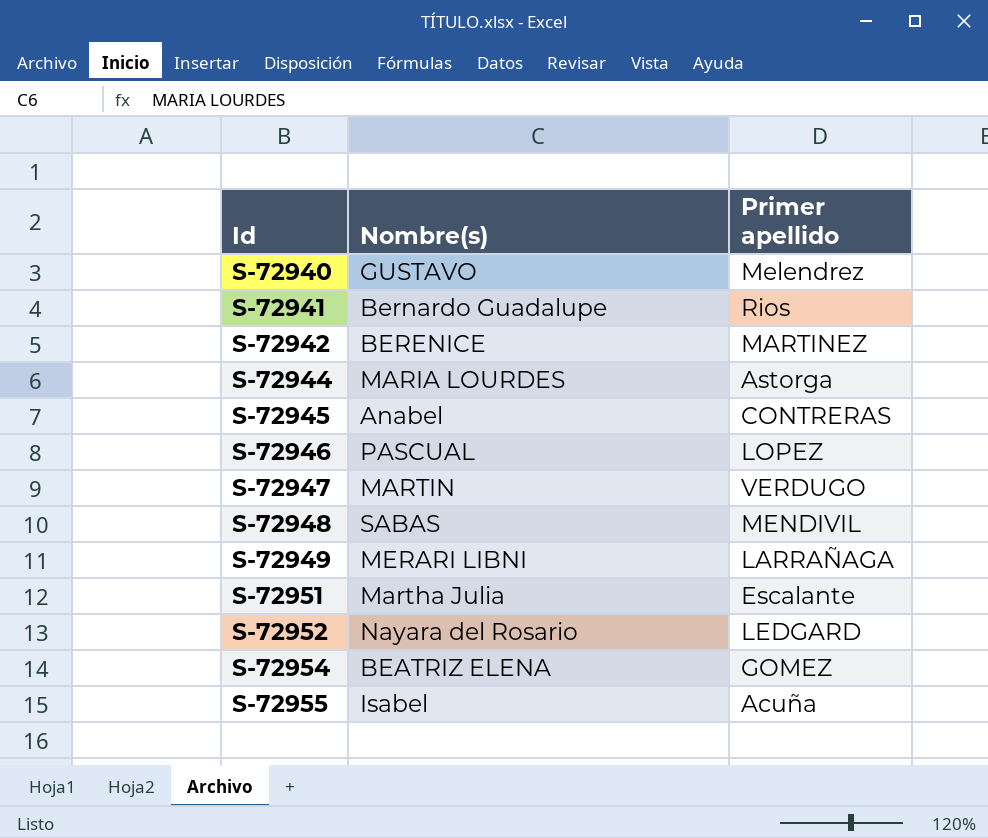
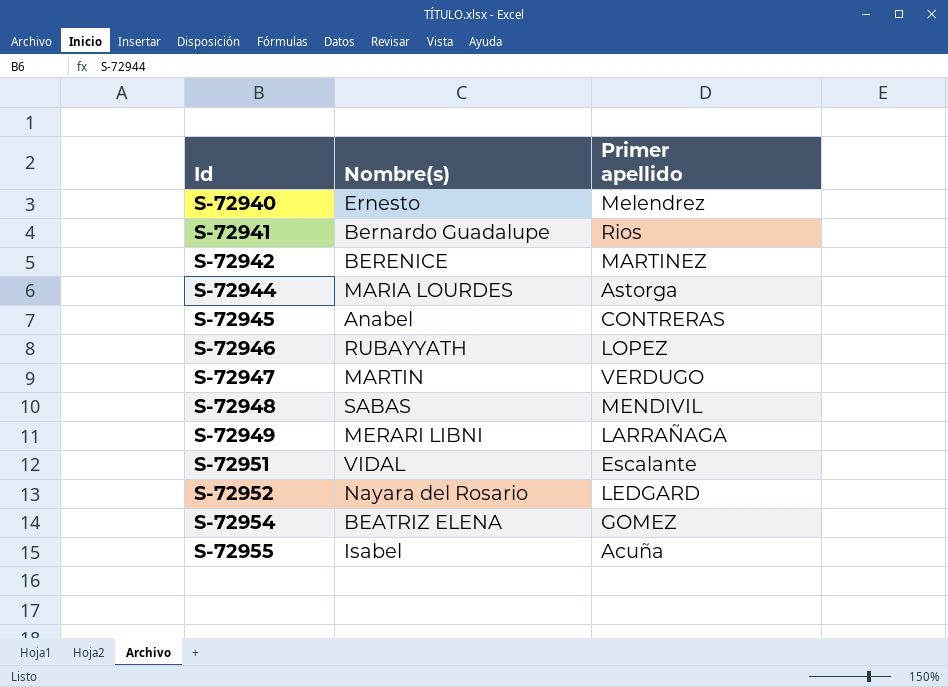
S-72940 | Nombre(s): GUSTAVO -> Ernesto
S-72946 | Nombre(s): PASCUAL -> RUBAYYATH
S-72951 | Nombre(s): Martha Julia -> VIDAL

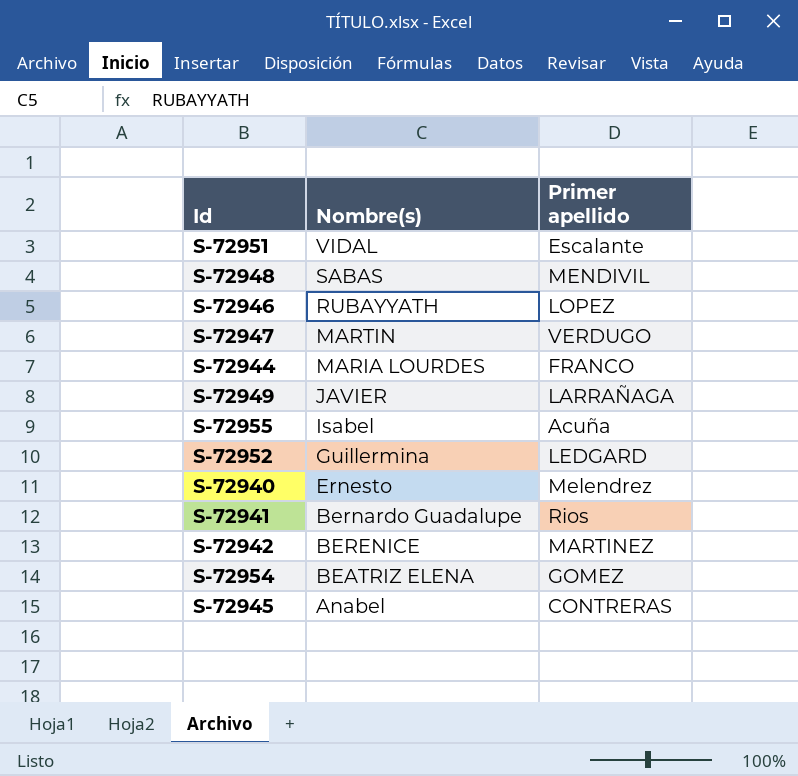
row order: Id ascending -> Nombre(s) descending
S-72944 | Primer apellido: Astorga -> FRANCO
S-72949 | Nombre(s): MERARI LIBNI -> JAVIER
S-72952 | Nombre(s): Nayara del Rosario -> Guillermina

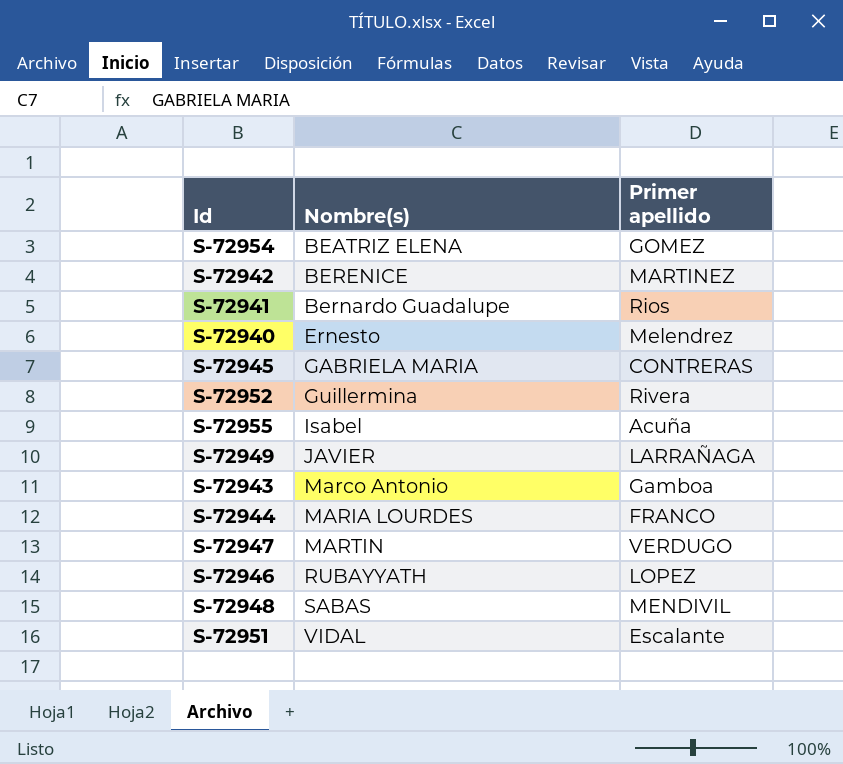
row order: Nombre(s) descending -> Nombre(s) ascending
S-72945 | Nombre(s): Anabel -> GABRIELA MARIA
S-72952 | Primer apellido: LEDGARD -> Rivera
row S-72943: none -> Marco Antonio | Gamboa

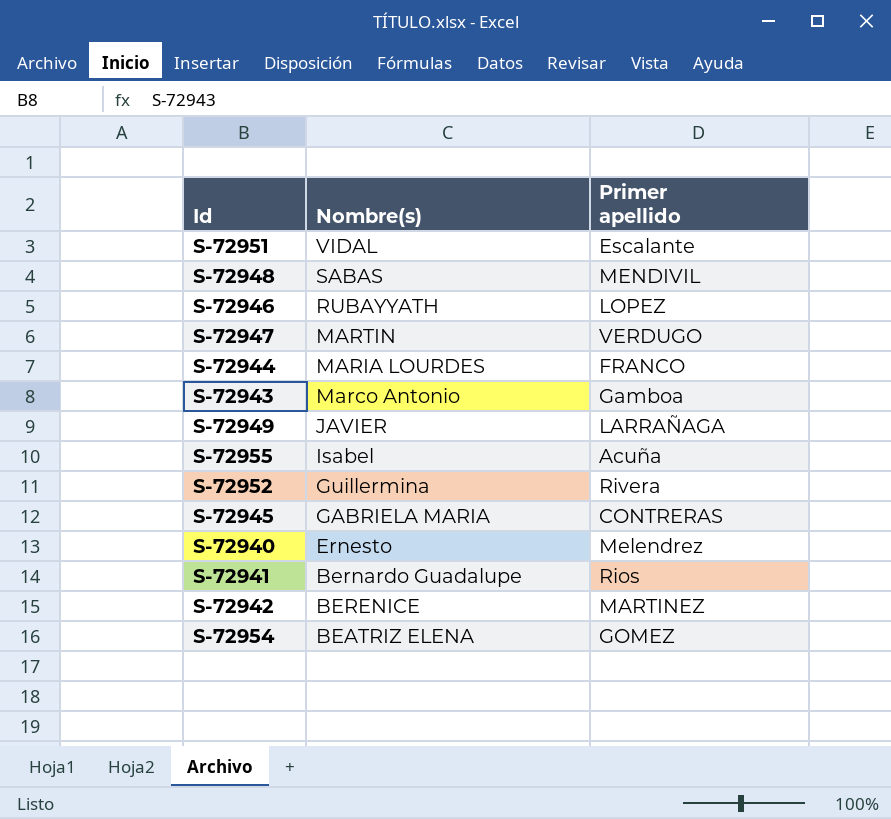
row order: Nombre(s) ascending -> Nombre(s) descending

